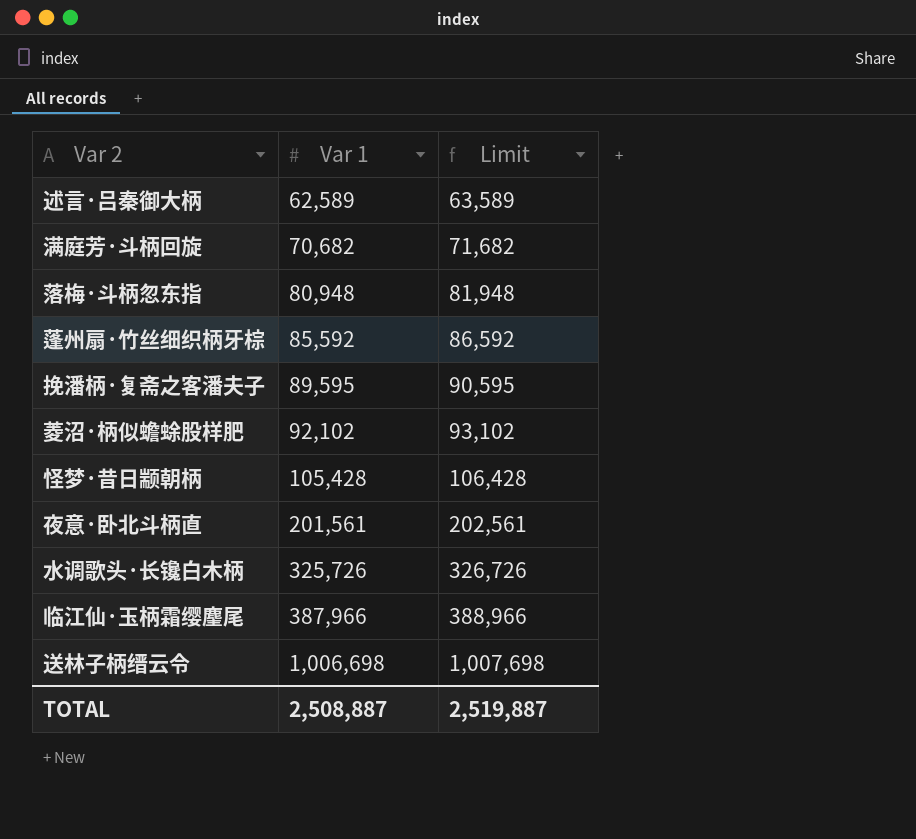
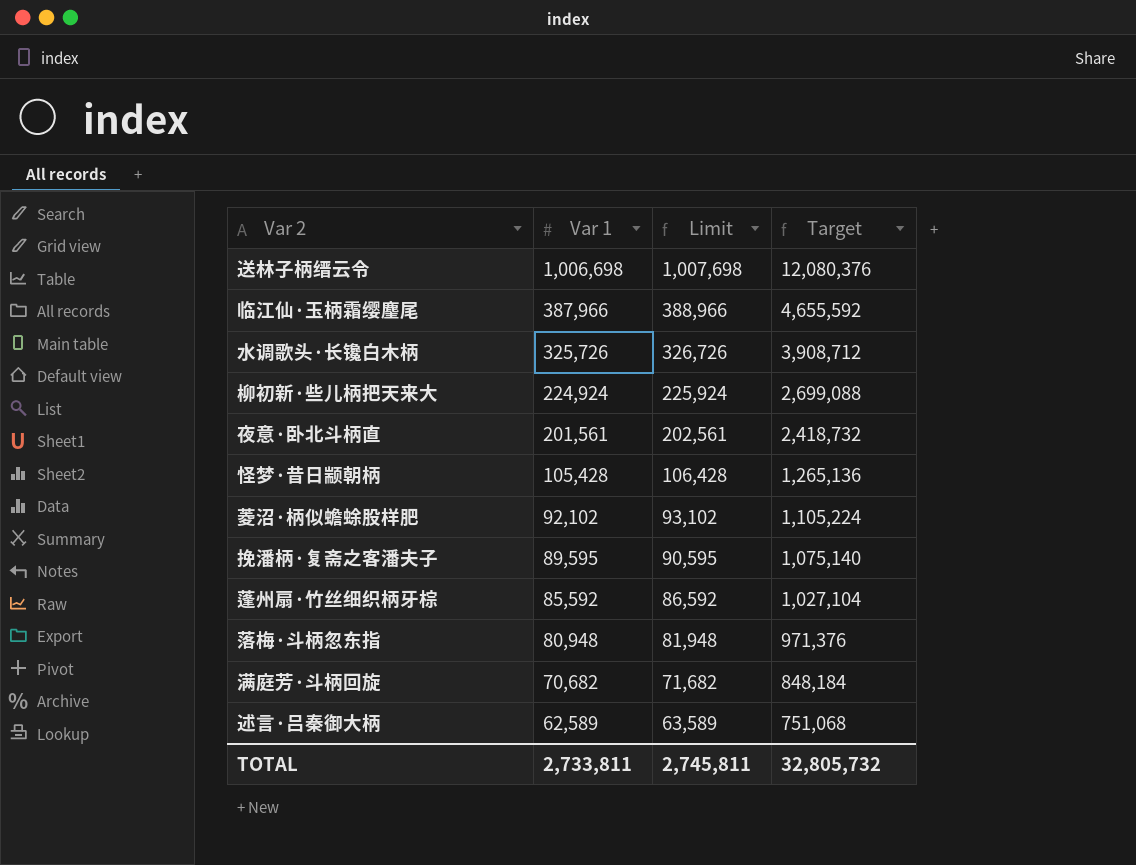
row order: Var 1 ascending -> Var 1 descending
column Target | formula: none -> [Var 1] * 12
row 柳初新·些儿柄把天来大: none -> 224,924 | 225,924 | 2,699,088
TOTAL | Var 1: 2,508,887 -> 2,733,811
TOTAL | Limit: 2,519,887 -> 2,745,811

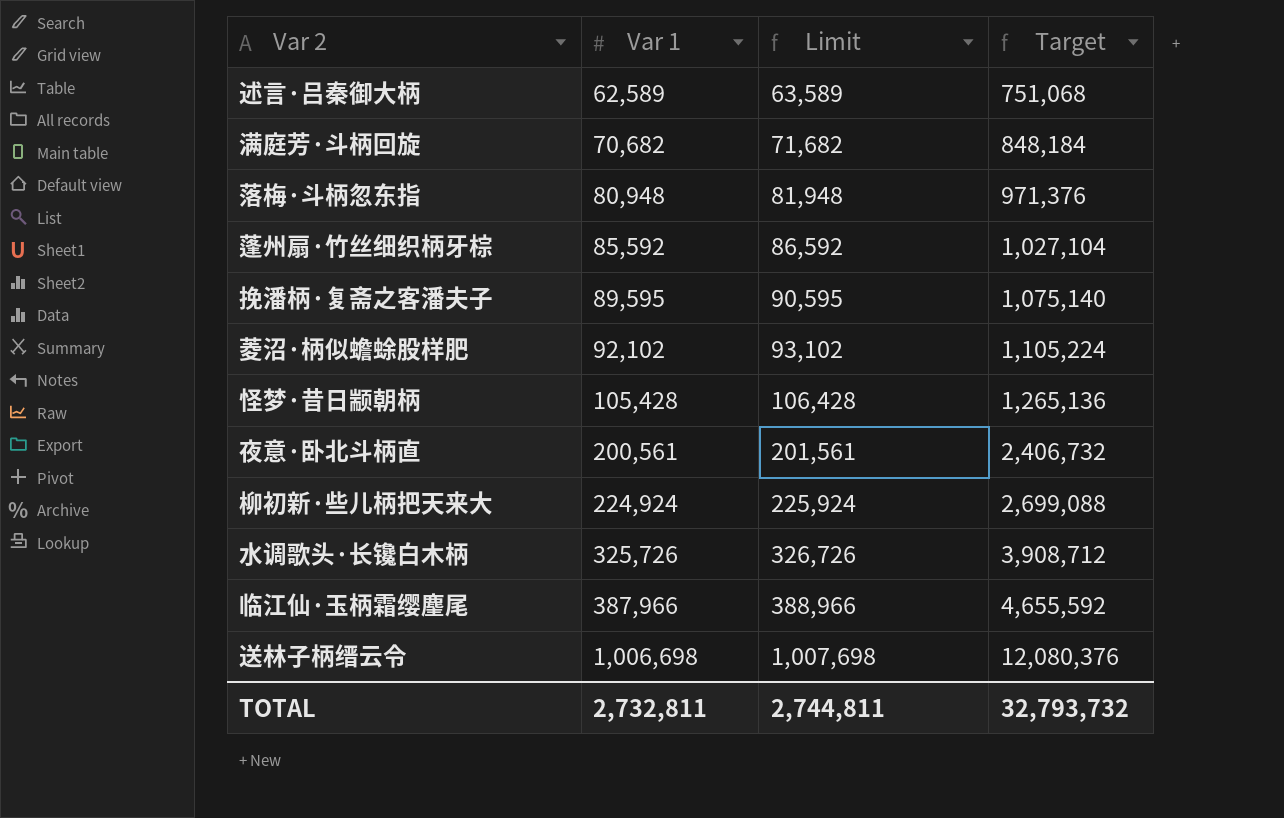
row order: Var 1 descending -> Var 1 ascending
夜意·卧北斗柄直 | Var 1: 201,561 -> 200,561
夜意·卧北斗柄直 | Limit: 202,561 -> 201,561
夜意·卧北斗柄直 | Target: 2,418,732 -> 2,406,732
TOTAL | Var 1: 2,733,811 -> 2,732,811
TOTAL | Limit: 2,745,811 -> 2,744,811
TOTAL | Target: 32,805,732 -> 32,793,732

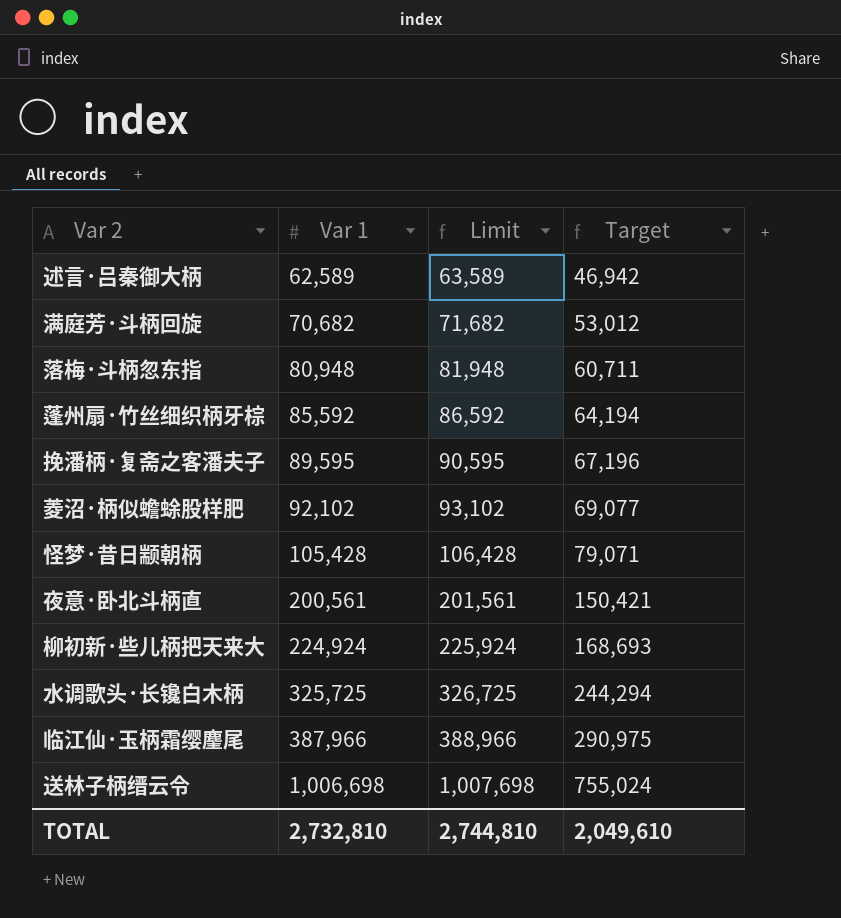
column Target | formula: [Var 1] * 12 -> [Var 1] * 0.75
水调歌头·长镵白木柄 | Var 1: 325,726 -> 325,725
水调歌头·长镵白木柄 | Limit: 326,726 -> 326,725
TOTAL | Var 1: 2,732,811 -> 2,732,810
TOTAL | Limit: 2,744,811 -> 2,744,810
TOTAL | Target: 32,793,732 -> 2,049,610

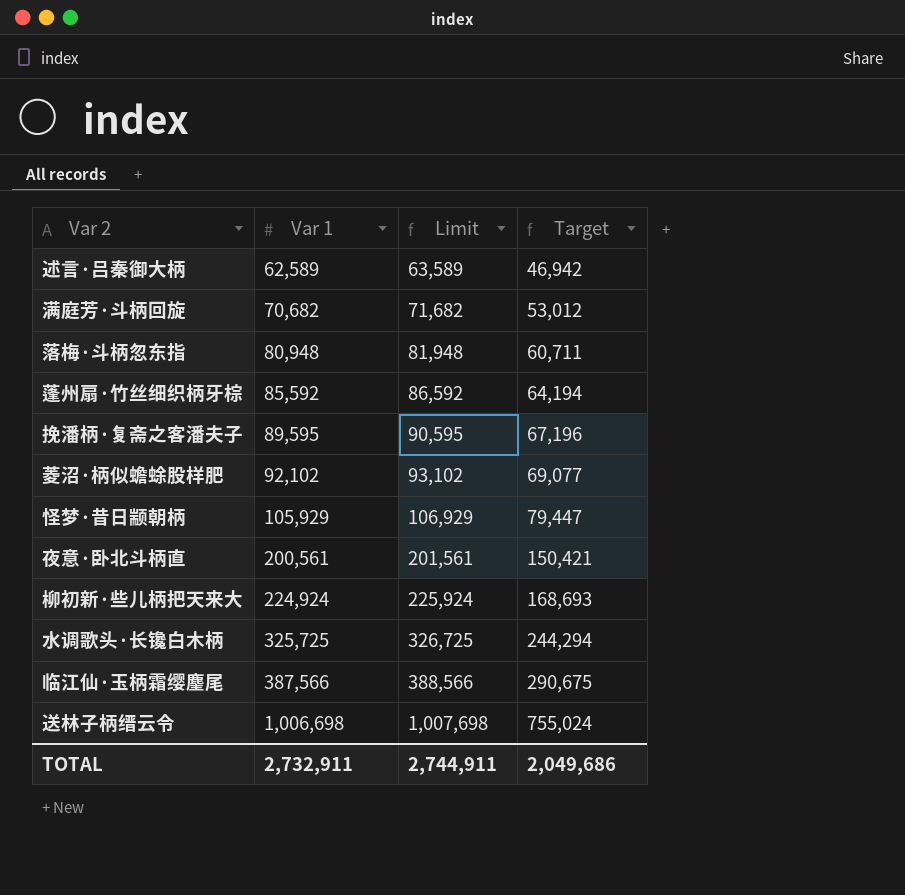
怪梦·昔日颛朝柄 | Var 1: 105,428 -> 105,929
怪梦·昔日颛朝柄 | Limit: 106,428 -> 106,929
怪梦·昔日颛朝柄 | Target: 79,071 -> 79,447
临江仙·玉柄霜缨麈尾 | Var 1: 387,966 -> 387,566
临江仙·玉柄霜缨麈尾 | Limit: 388,966 -> 388,566
临江仙·玉柄霜缨麈尾 | Target: 290,975 -> 290,675
TOTAL | Var 1: 2,732,810 -> 2,732,911
TOTAL | Limit: 2,744,810 -> 2,744,911
TOTAL | Target: 2,049,610 -> 2,049,686

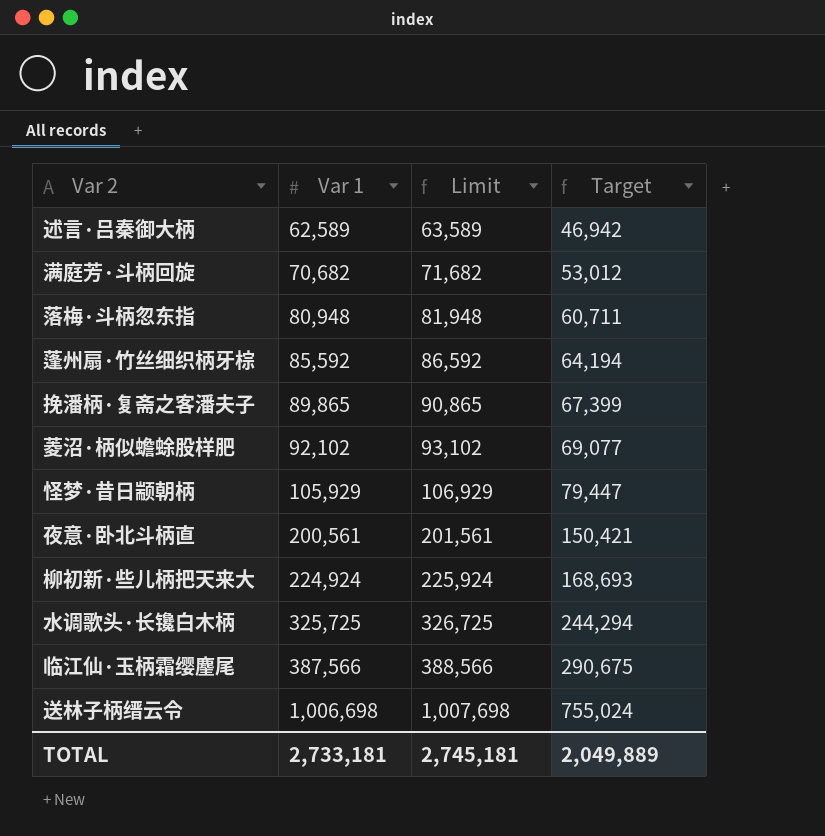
挽潘柄·复斋之客潘夫子 | Var 1: 89,595 -> 89,865
挽潘柄·复斋之客潘夫子 | Limit: 90,595 -> 90,865
挽潘柄·复斋之客潘夫子 | Target: 67,196 -> 67,399
TOTAL | Var 1: 2,732,911 -> 2,733,181
TOTAL | Limit: 2,744,911 -> 2,745,181
TOTAL | Target: 2,049,686 -> 2,049,889

